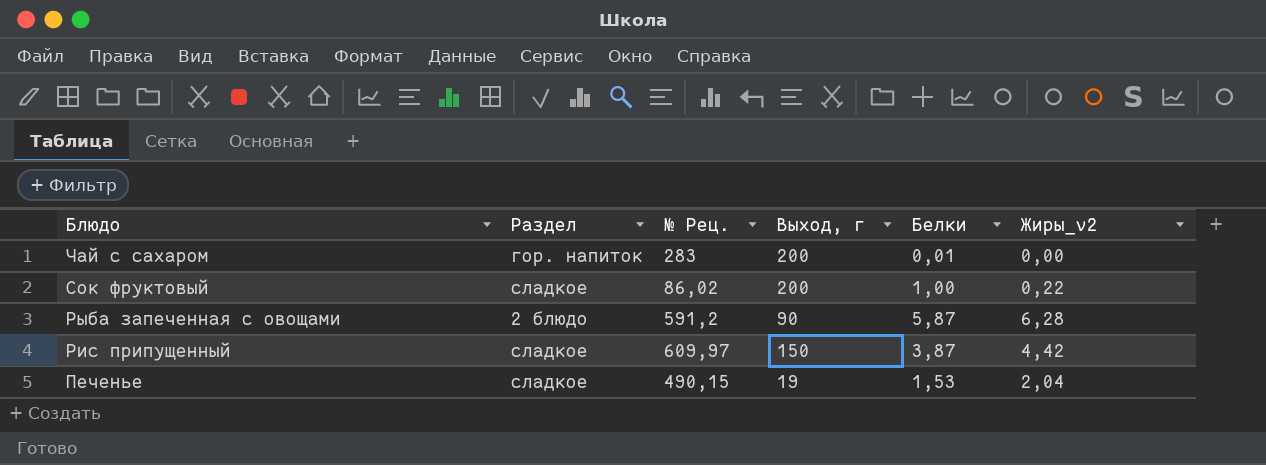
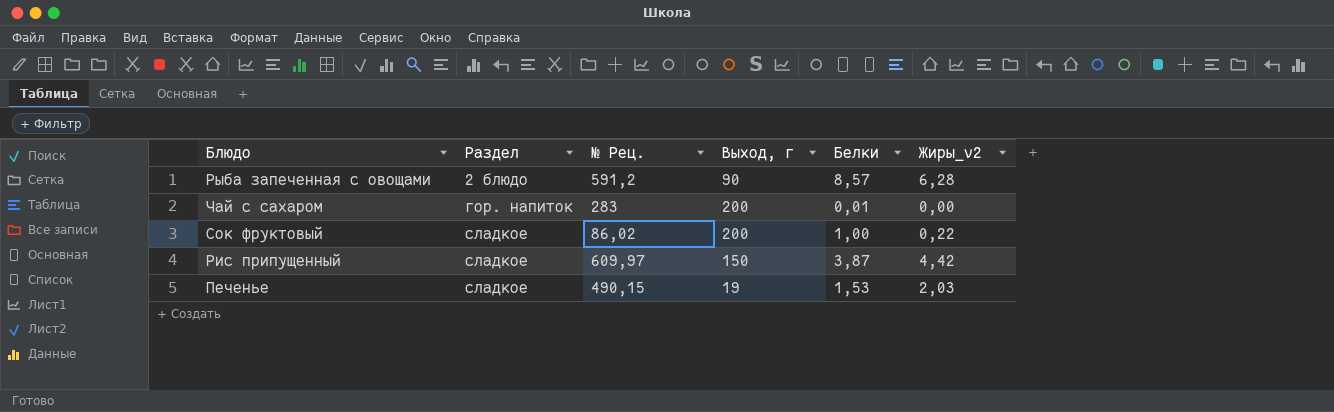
row order: Блюдо descending -> Раздел ascending
Рыба запеченная с овощами | Белки: 5,87 -> 8,57
Печенье | Жиры_v2: 2,04 -> 2,03

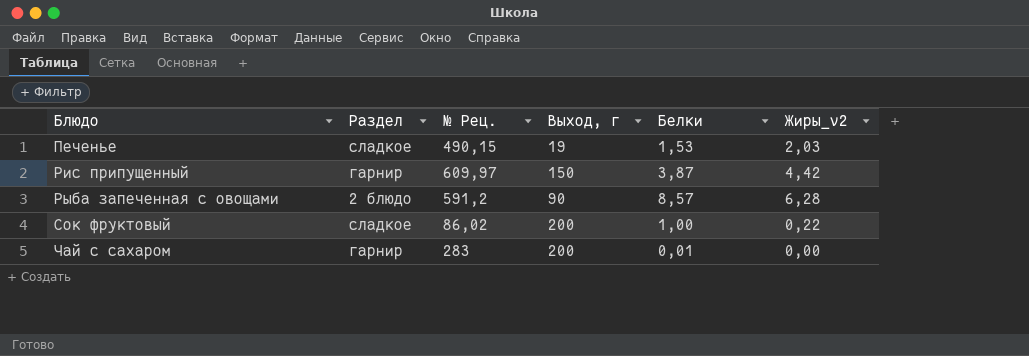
row order: Раздел ascending -> Блюдо ascending
Рис припущенный | Раздел: сладкое -> гарнир
Чай с сахаром | Раздел: гор. напиток -> гарнир

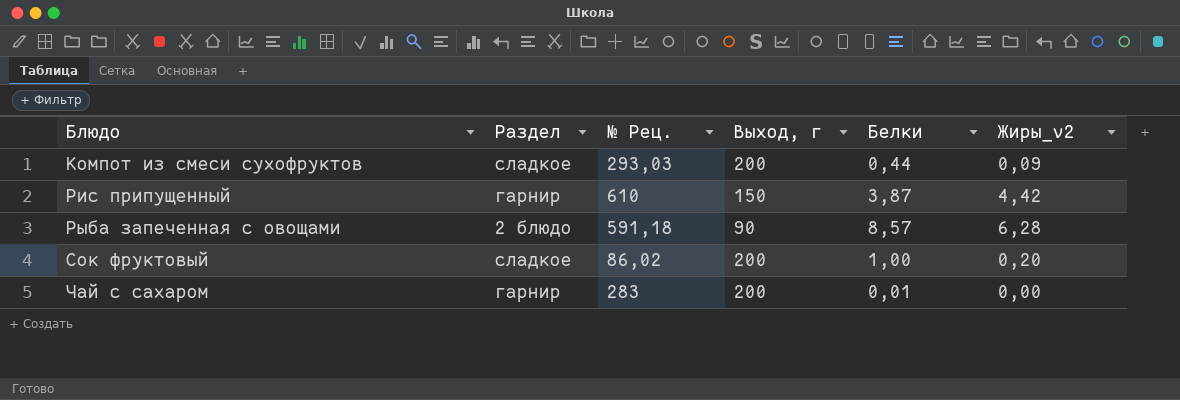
row Печенье: сладкое | 490,15 | 19 | 1,53 | 2,03 -> none
row Компот из смеси сухофруктов: none -> сладкое | 293,03 | 200 | 0,44 | 0,09
Рис припущенный | № Рец.: 609,97 -> 610
Рыба запеченная с овощами | № Рец.: 591,2 -> 591,18
Сок фруктовый | Жиры_v2: 0,22 -> 0,20

